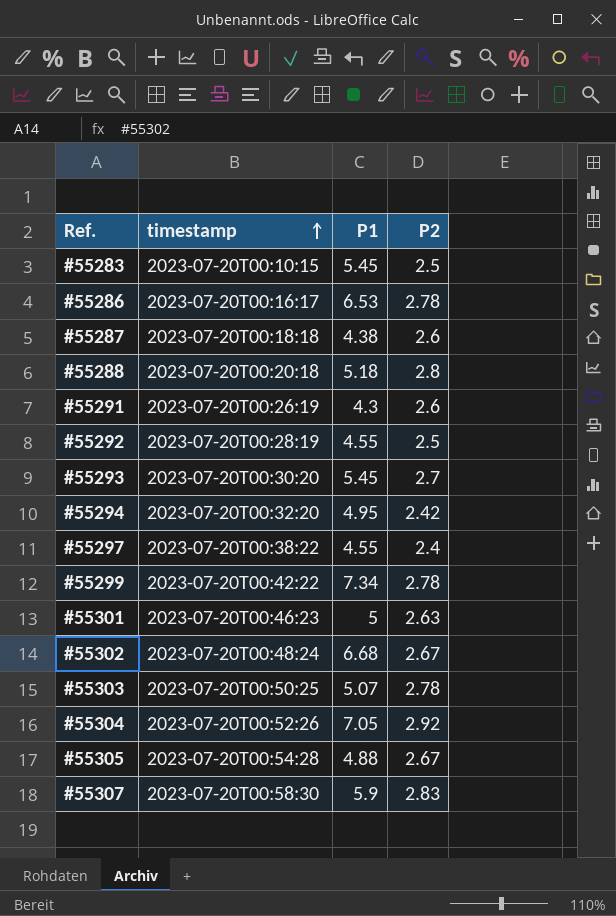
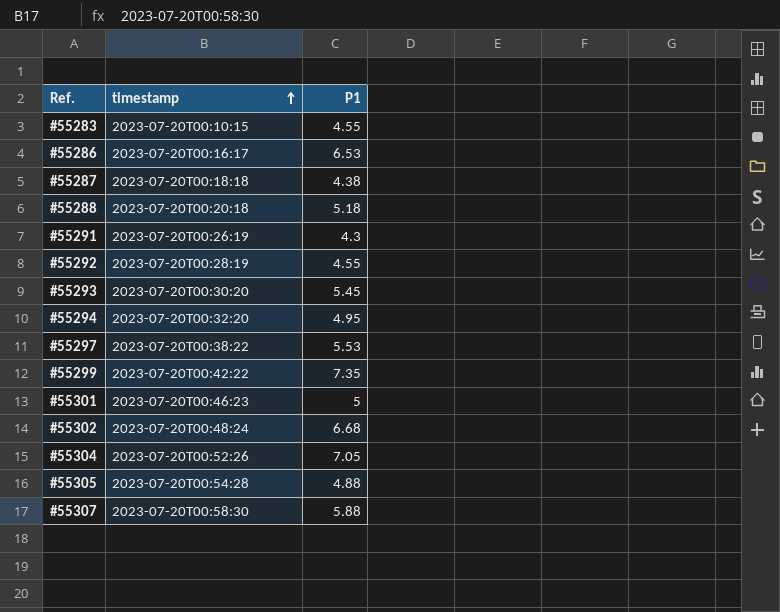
column P2 | position: 4 -> none
row #55303: 2023-07-20T00:50:25 | 5.07 | 2.78 -> none
#55283 | P1: 5.45 -> 4.55
#55297 | P1: 4.55 -> 5.53
#55299 | P1: 7.34 -> 7.35
#55307 | P1: 5.9 -> 5.88

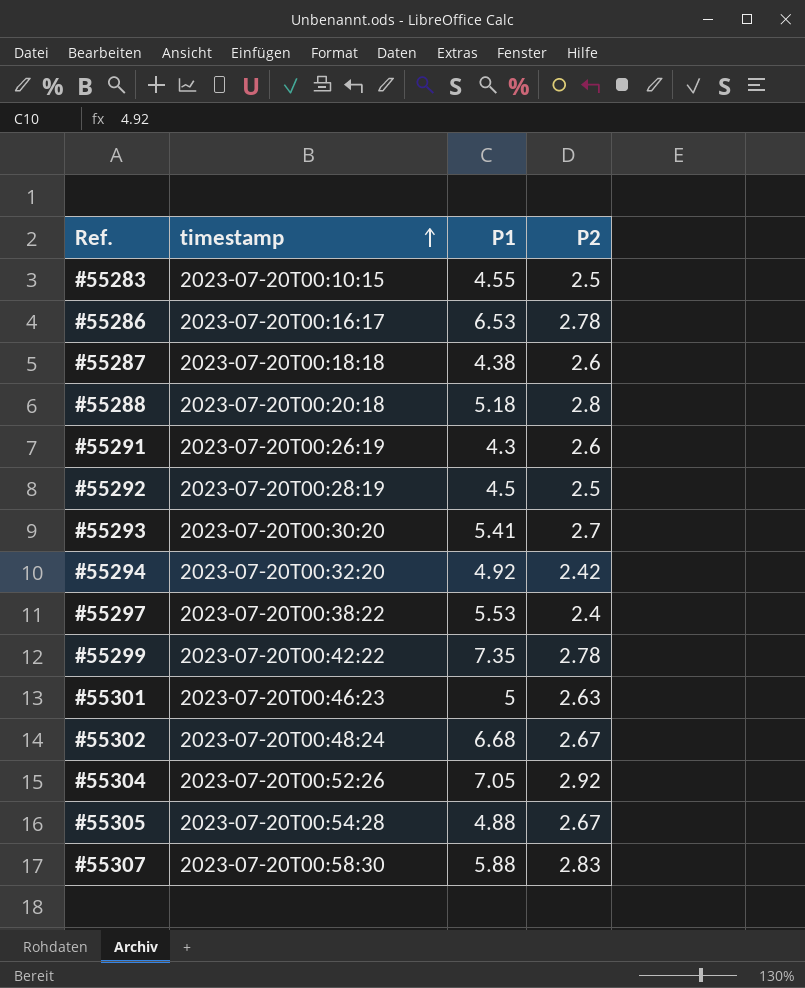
column P2 | position: none -> 4
#55292 | P1: 4.55 -> 4.5
#55293 | P1: 5.45 -> 5.41
#55294 | P1: 4.95 -> 4.92

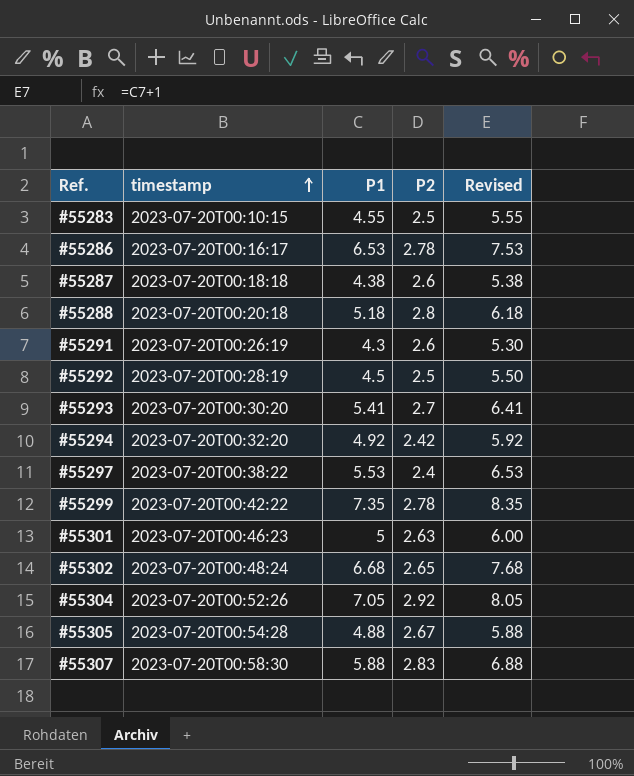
column Revised | formula: none -> [P1] + 1
#55302 | P2: 2.67 -> 2.65

